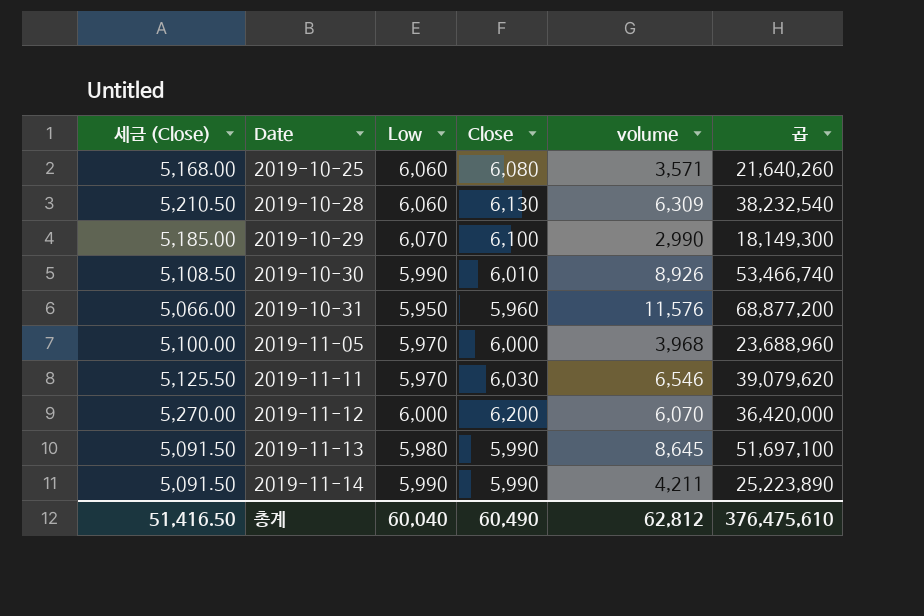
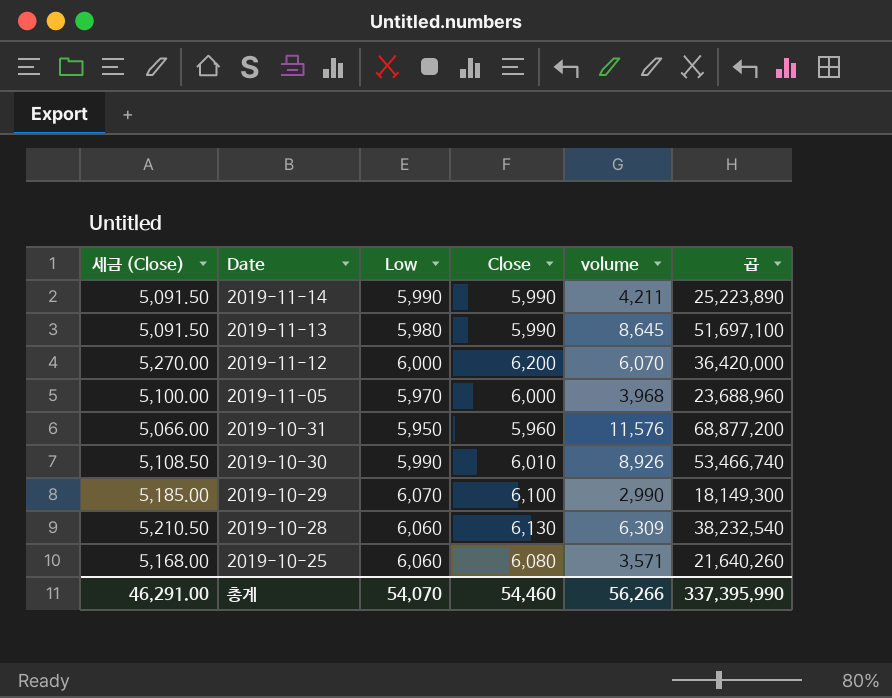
row order: Date ascending -> Date descending
row 2019-11-11: 5,125.50 | 5,970 | 6,030 | 6,546 | 39,079,620 -> none
총계 | 세금 (Close): 51,416.50 -> 46,291.00
총계 | Low: 60,040 -> 54,070
총계 | Close: 60,490 -> 54,460
총계 | volume: 62,812 -> 56,266
총계 | 곱: 376,475,610 -> 337,395,990

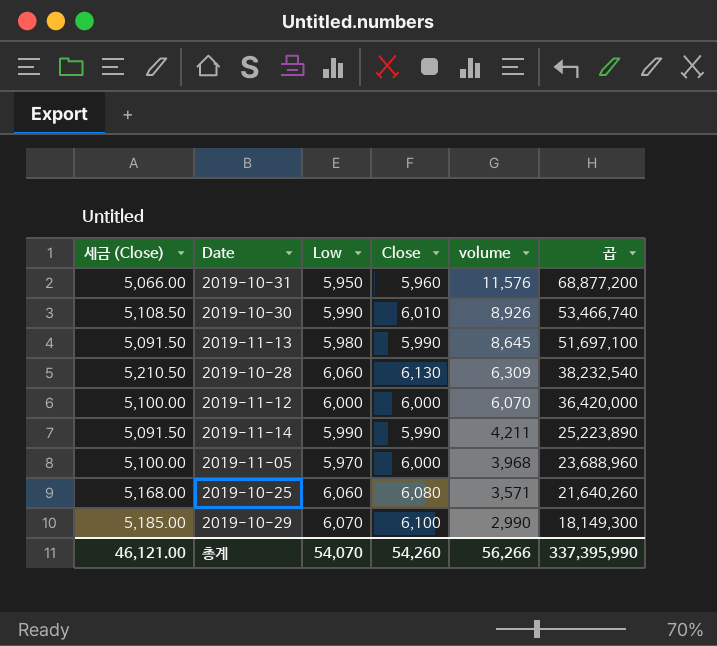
row order: Date descending -> volume descending
2019-11-12 | 세금 (Close): 5,270.00 -> 5,100.00
2019-11-12 | Close: 6,200 -> 6,000
총계 | 세금 (Close): 46,291.00 -> 46,121.00
총계 | Close: 54,460 -> 54,260

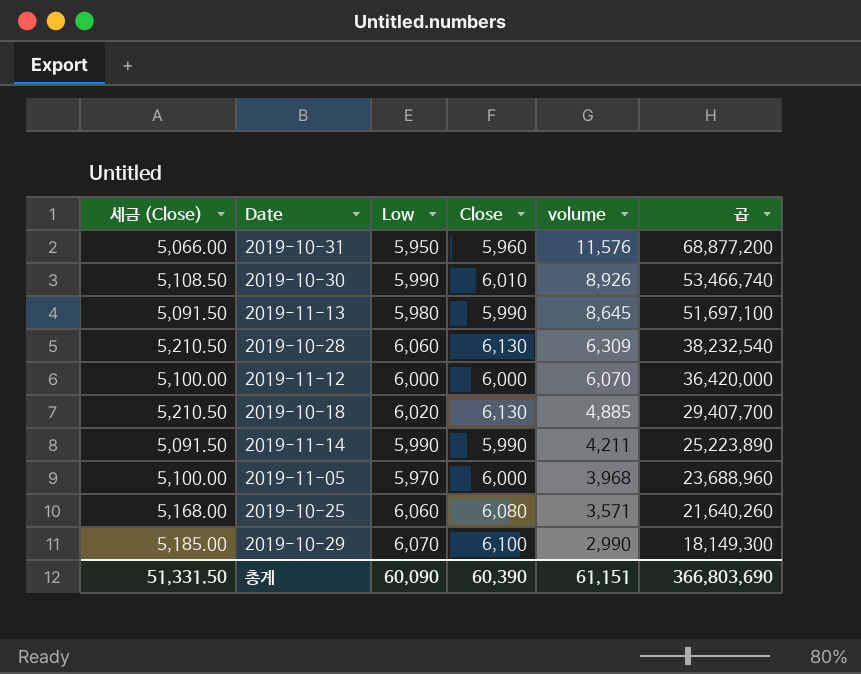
row 2019-10-18: none -> 5,210.50 | 6,020 | 6,130 | 4,885 | 29,407,700
총계 | 세금 (Close): 46,121.00 -> 51,331.50
총계 | Low: 54,070 -> 60,090
총계 | Close: 54,260 -> 60,390
총계 | volume: 56,266 -> 61,151
총계 | 곱: 337,395,990 -> 366,803,690

